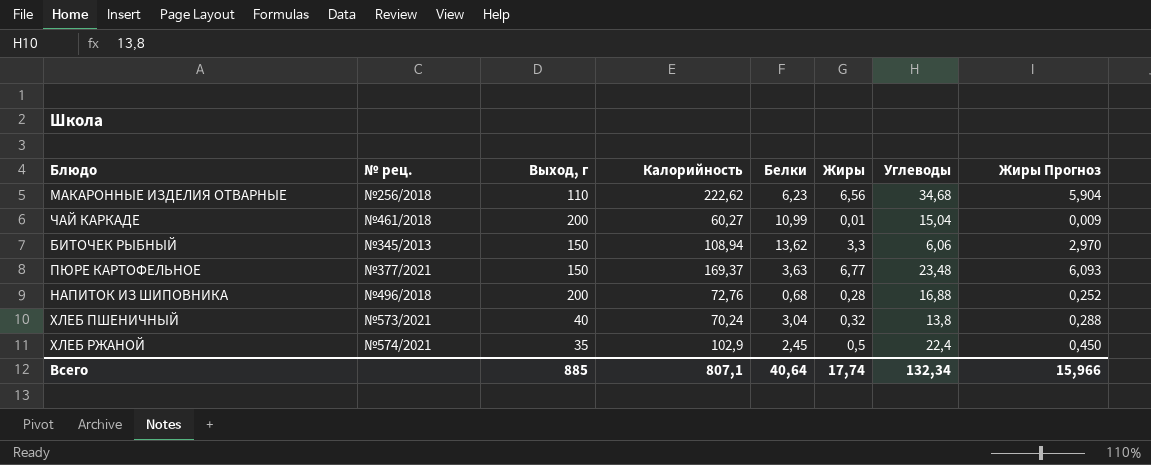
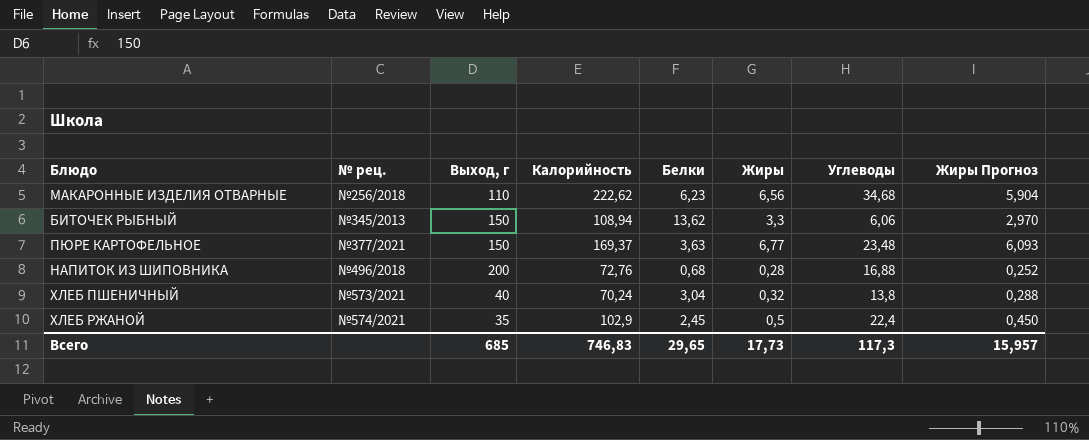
row ЧАЙ КАРКАДЕ: №461/2018 | 200 | 60,27 | 10,99 | 0,01 | 15,04 | 0,009 -> none
Всего | Выход, г: 885 -> 685
Всего | Калорийность: 807,1 -> 746,83
Всего | Белки: 40,64 -> 29,65
Всего | Жиры: 17,74 -> 17,73
Всего | Углеводы: 132,34 -> 117,3
Всего | Жиры Прогноз: 15,966 -> 15,957

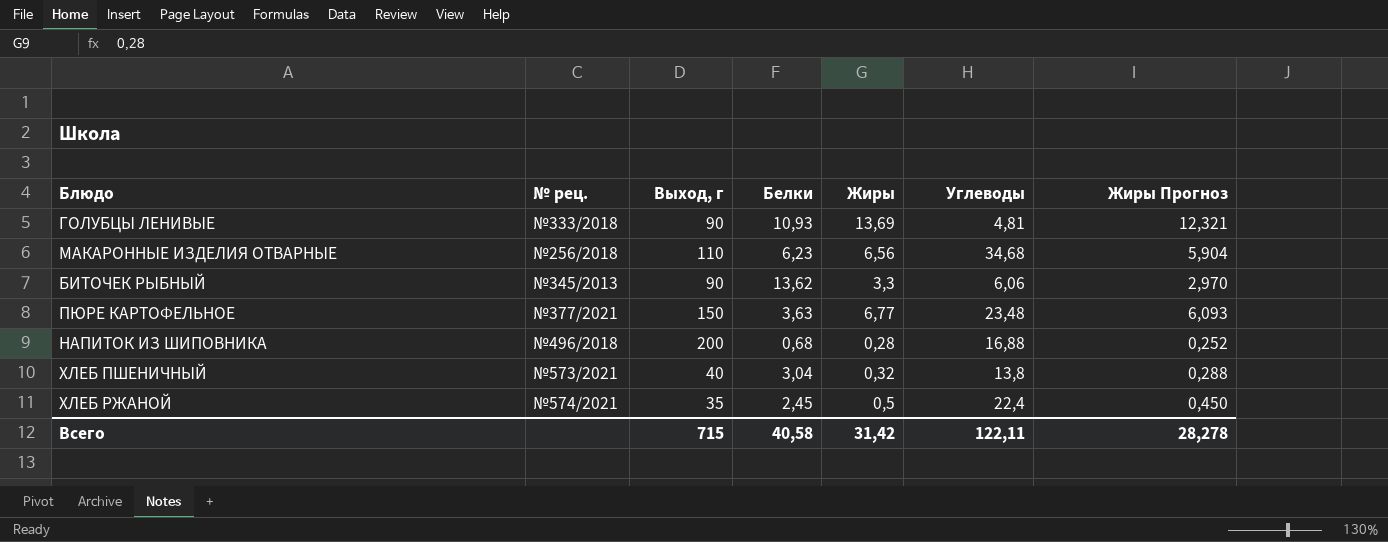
column Калорийность | position: 4 -> none
row ГОЛУБЦЫ ЛЕНИВЫЕ: none -> №333/2018 | 90 | 10,93 | 13,69 | 4,81 | 12,321
БИТОЧЕК РЫБНЫЙ | Выход, г: 150 -> 90
Всего | Выход, г: 685 -> 715
Всего | Белки: 29,65 -> 40,58
Всего | Жиры: 17,73 -> 31,42
Всего | Углеводы: 117,3 -> 122,11
Всего | Жиры Прогноз: 15,957 -> 28,278

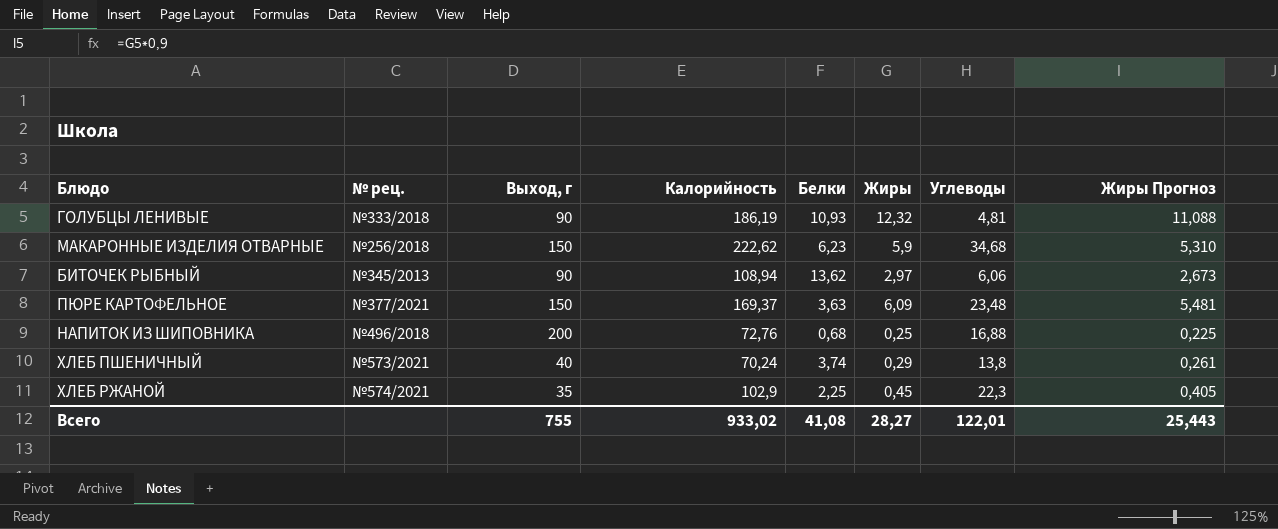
column Калорийность | position: none -> 4
ГОЛУБЦЫ ЛЕНИВЫЕ | Жиры: 13,69 -> 12,32
ГОЛУБЦЫ ЛЕНИВЫЕ | Жиры Прогноз: 12,321 -> 11,088
МАКАРОННЫЕ ИЗДЕЛИЯ ОТВАРНЫЕ | Выход, г: 110 -> 150
МАКАРОННЫЕ ИЗДЕЛИЯ ОТВАРНЫЕ | Жиры: 6,56 -> 5,9
МАКАРОННЫЕ ИЗДЕЛИЯ ОТВАРНЫЕ | Жиры Прогноз: 5,904 -> 5,310
БИТОЧЕК РЫБНЫЙ | Жиры: 3,3 -> 2,97
БИТОЧЕК РЫБНЫЙ | Жиры Прогноз: 2,970 -> 2,673
ПЮРЕ КАРТОФЕЛЬНОЕ | Жиры: 6,77 -> 6,09
ПЮРЕ КАРТОФЕЛЬНОЕ | Жиры Прогноз: 6,093 -> 5,481
НАПИТОК ИЗ ШИПОВНИКА | Жиры: 0,28 -> 0,25
НАПИТОК ИЗ ШИПОВНИКА | Жиры Прогноз: 0,252 -> 0,225
ХЛЕБ ПШЕНИЧНЫЙ | Белки: 3,04 -> 3,74
ХЛЕБ ПШЕНИЧНЫЙ | Жиры: 0,32 -> 0,29
ХЛЕБ ПШЕНИЧНЫЙ | Жиры Прогноз: 0,288 -> 0,261
ХЛЕБ РЖАНОЙ | Белки: 2,45 -> 2,25
ХЛЕБ РЖАНОЙ | Жиры: 0,5 -> 0,45
ХЛЕБ РЖАНОЙ | Углеводы: 22,4 -> 22,3
ХЛЕБ РЖАНОЙ | Жиры Прогноз: 0,450 -> 0,405
Всего | Выход, г: 715 -> 755
Всего | Белки: 40,58 -> 41,08
Всего | Жиры: 31,42 -> 28,27
Всего | Углеводы: 122,11 -> 122,01
Всего | Жиры Прогноз: 28,278 -> 25,443

